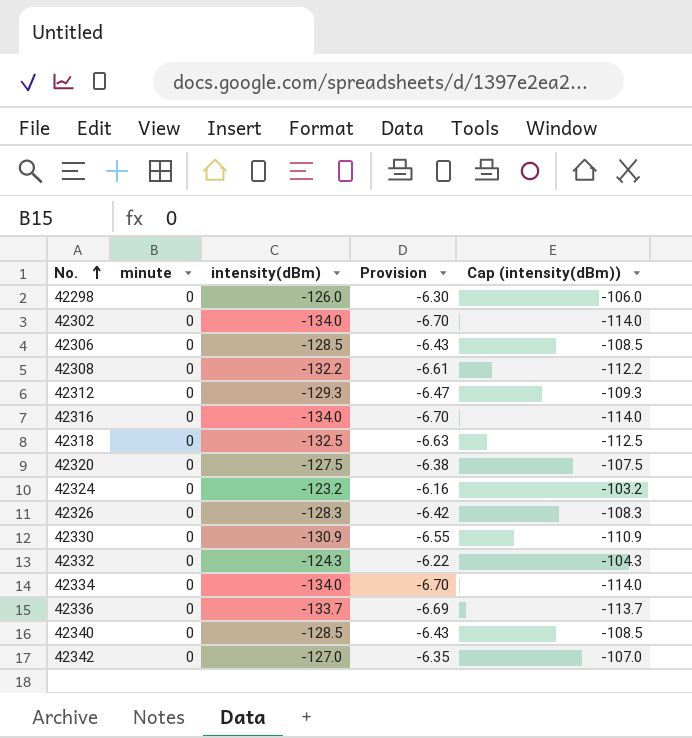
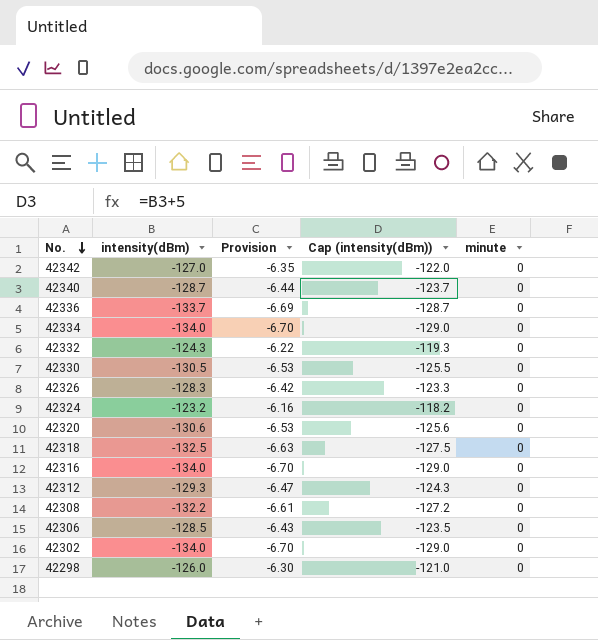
row order: No. ascending -> No. descending
column Cap (intensity(dBm)) | formula: [intensity(dBm)] + 20 -> [intensity(dBm)] + 5
column minute | position: 2 -> 5
42340 | intensity(dBm): -128.5 -> -128.7
42340 | Provision: -6.43 -> -6.44
42330 | intensity(dBm): -130.9 -> -130.5
42330 | Provision: -6.55 -> -6.53
42320 | intensity(dBm): -127.5 -> -130.6
42320 | Provision: -6.38 -> -6.53

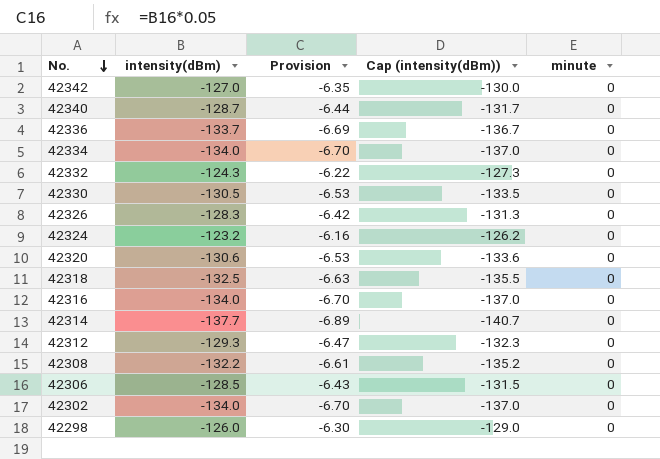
column Cap (intensity(dBm)) | formula: [intensity(dBm)] + 5 -> [intensity(dBm)] - 3
row 42314: none -> -137.7 | -6.89 | -140.7 | 0

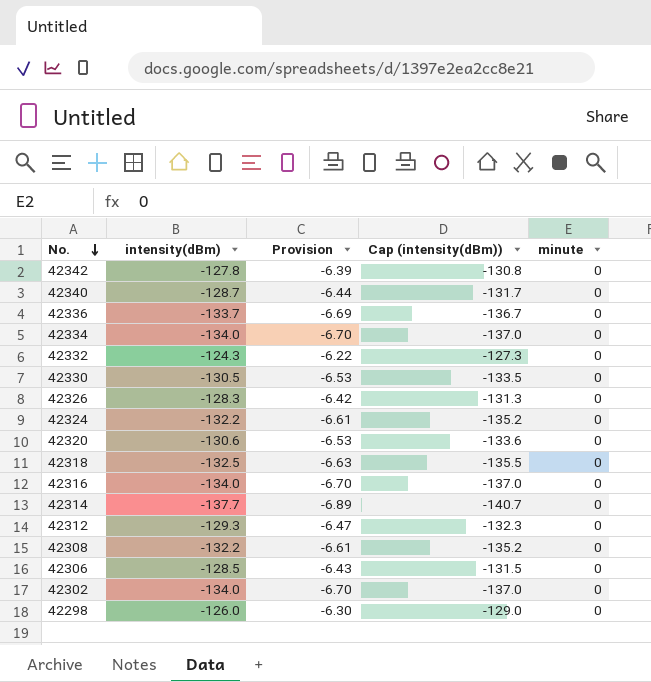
42342 | intensity(dBm): -127.0 -> -127.8
42342 | Provision: -6.35 -> -6.39
42342 | Cap (intensity(dBm)): -130.0 -> -130.8
42324 | intensity(dBm): -123.2 -> -132.2
42324 | Provision: -6.16 -> -6.61
42324 | Cap (intensity(dBm)): -126.2 -> -135.2

